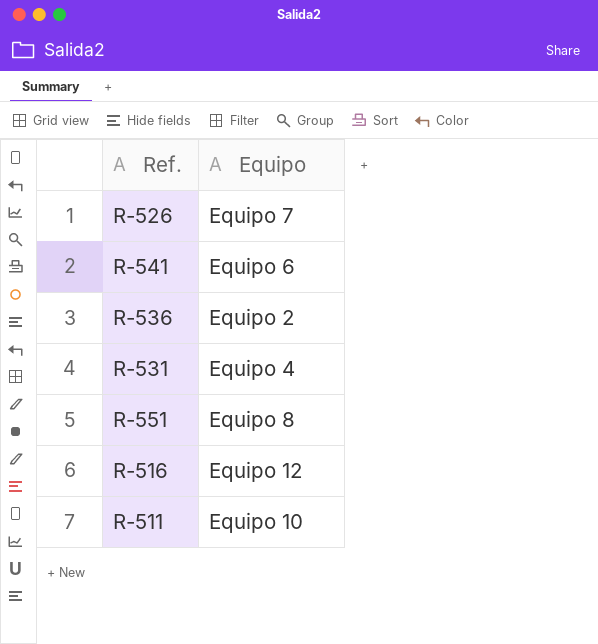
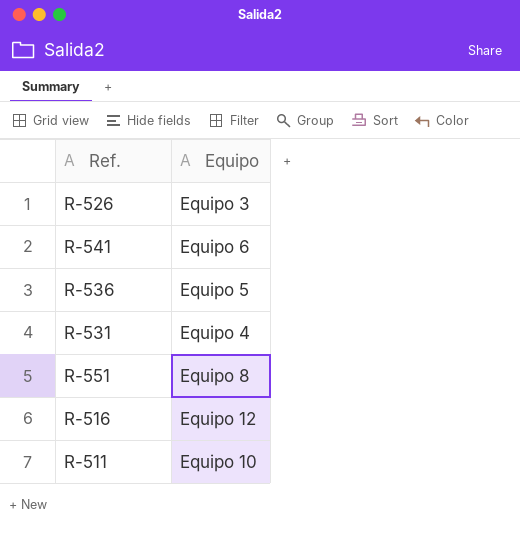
R-526 | Equipo: Equipo 7 -> Equipo 3
R-536 | Equipo: Equipo 2 -> Equipo 5

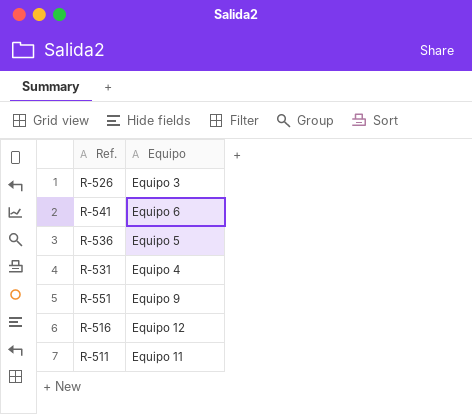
R-551 | Equipo: Equipo 8 -> Equipo 9
R-511 | Equipo: Equipo 10 -> Equipo 11

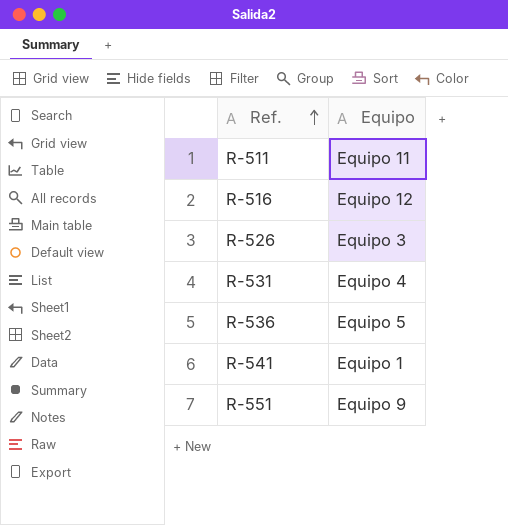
row order: none -> Ref. ascending
R-541 | Equipo: Equipo 6 -> Equipo 1

